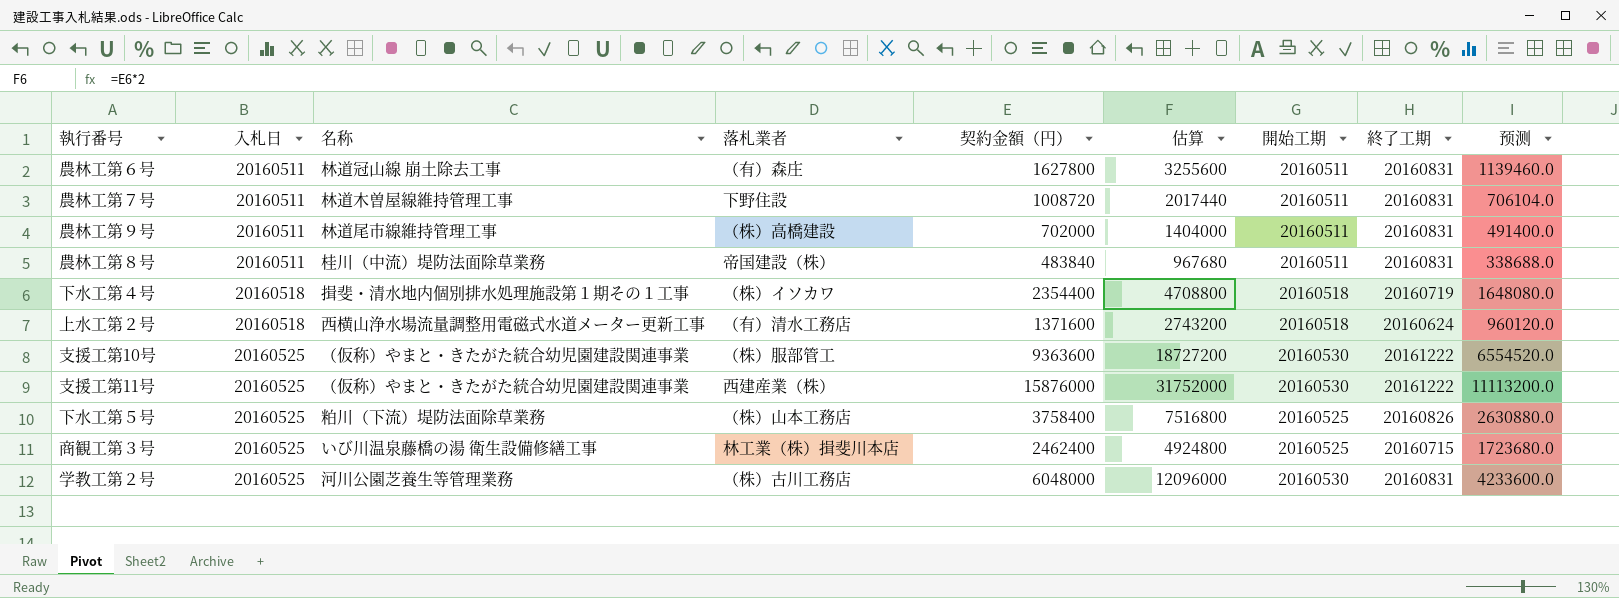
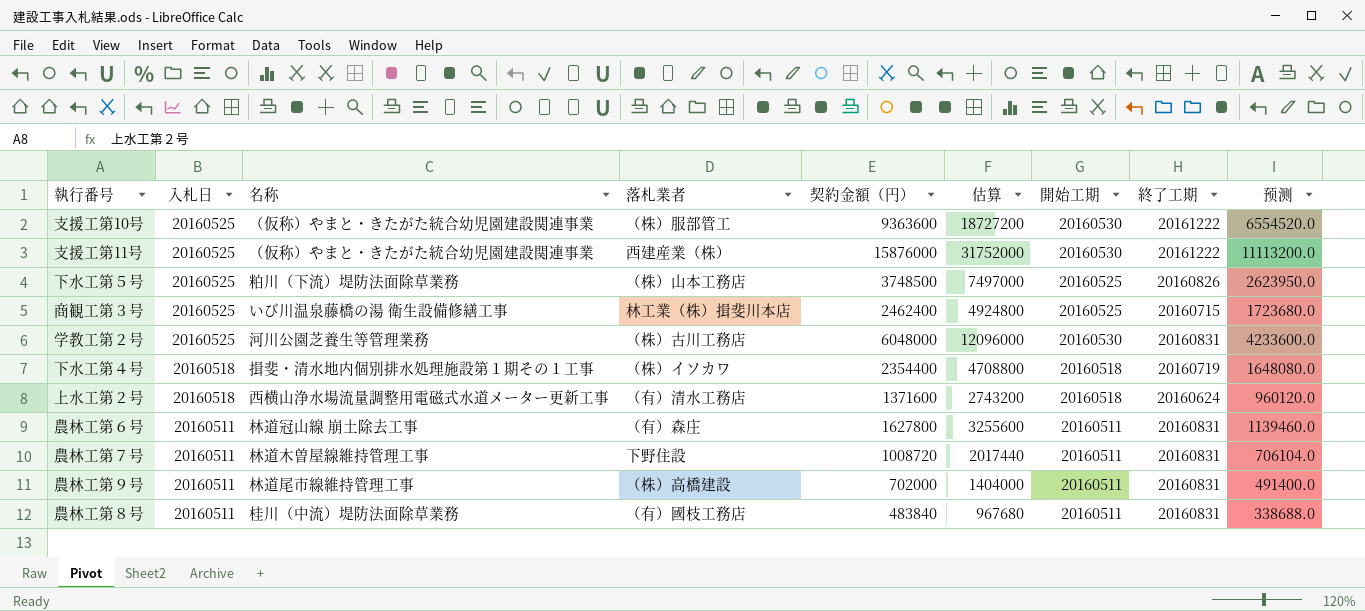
row order: 入札日 ascending -> 入札日 descending
下水工第５号 | 契約金額（円）: 3758400 -> 3748500
下水工第５号 | 估算: 7516800 -> 7497000
下水工第５号 | 预测: 2630880.0 -> 2623950.0
農林工第８号 | 落札業者: 帝国建設（株） -> （有）國枝工務店

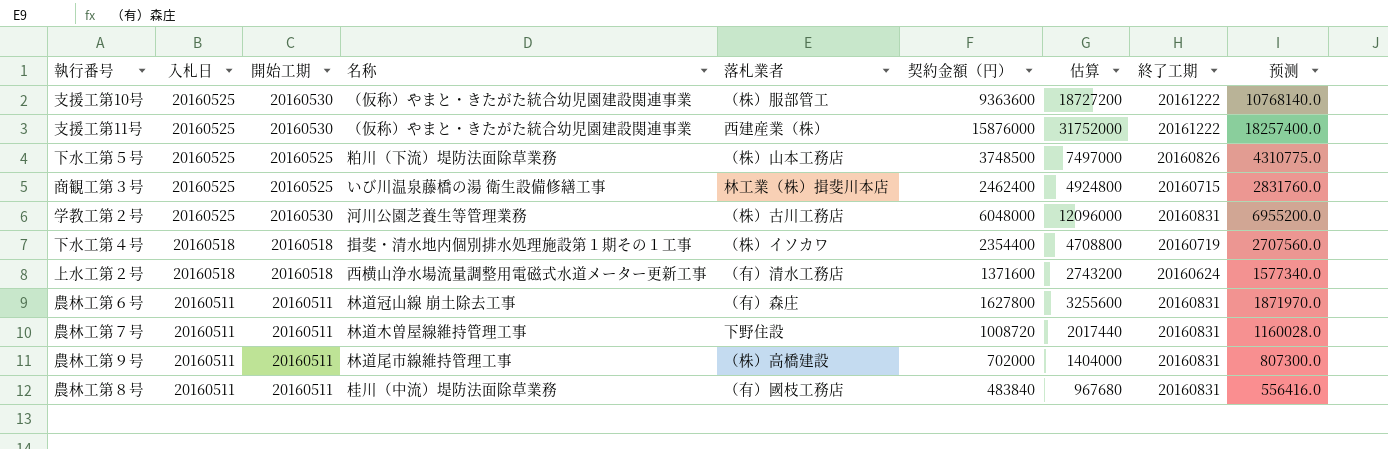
column 開始工期 | position: 7 -> 3
column 预测 | formula: [契約金額（円）] * 0.7 -> [契約金額（円）] * 1.15

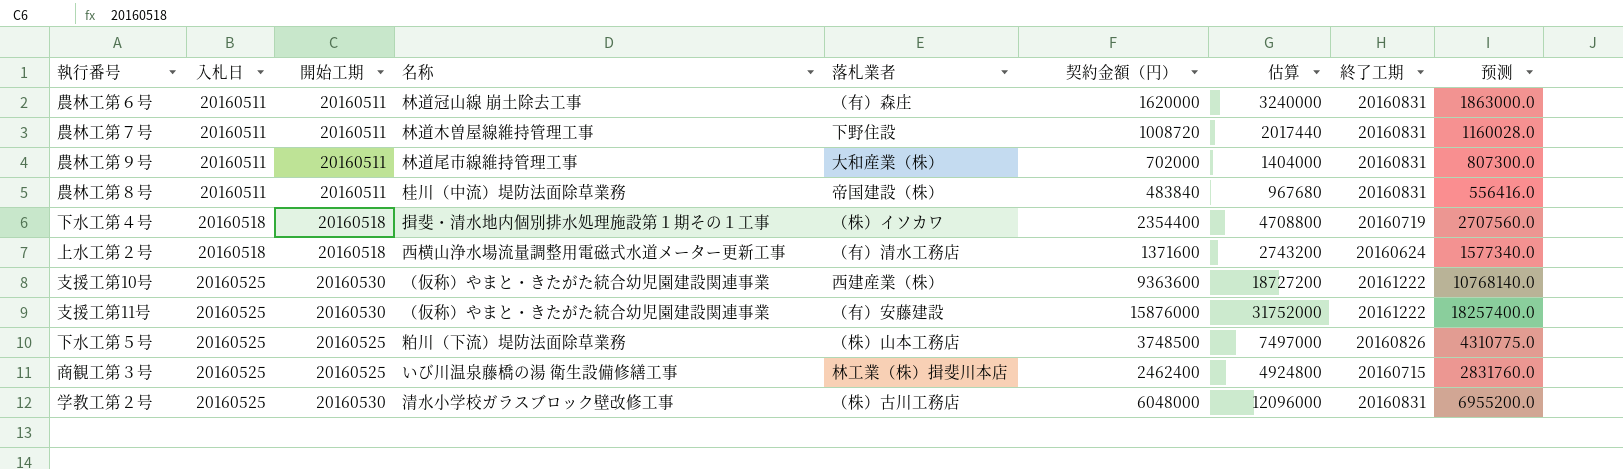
row order: 入札日 descending -> 入札日 ascending
農林工第６号 | 契約金額（円）: 1627800 -> 1620000
農林工第６号 | 估算: 3255600 -> 3240000
農林工第６号 | 预测: 1871970.0 -> 1863000.0
農林工第９号 | 落札業者: （株）高橋建設 -> 大和産業（株）
農林工第８号 | 落札業者: （有）國枝工務店 -> 帝国建設（株）
支援工第10号 | 落札業者: （株）服部管工 -> 西建産業（株）
支援工第11号 | 落札業者: 西建産業（株） -> （有）安藤建設
学教工第２号 | 名称: 河川公園芝養生等管理業務 -> 清水小学校ガラスブロック壁改修工事

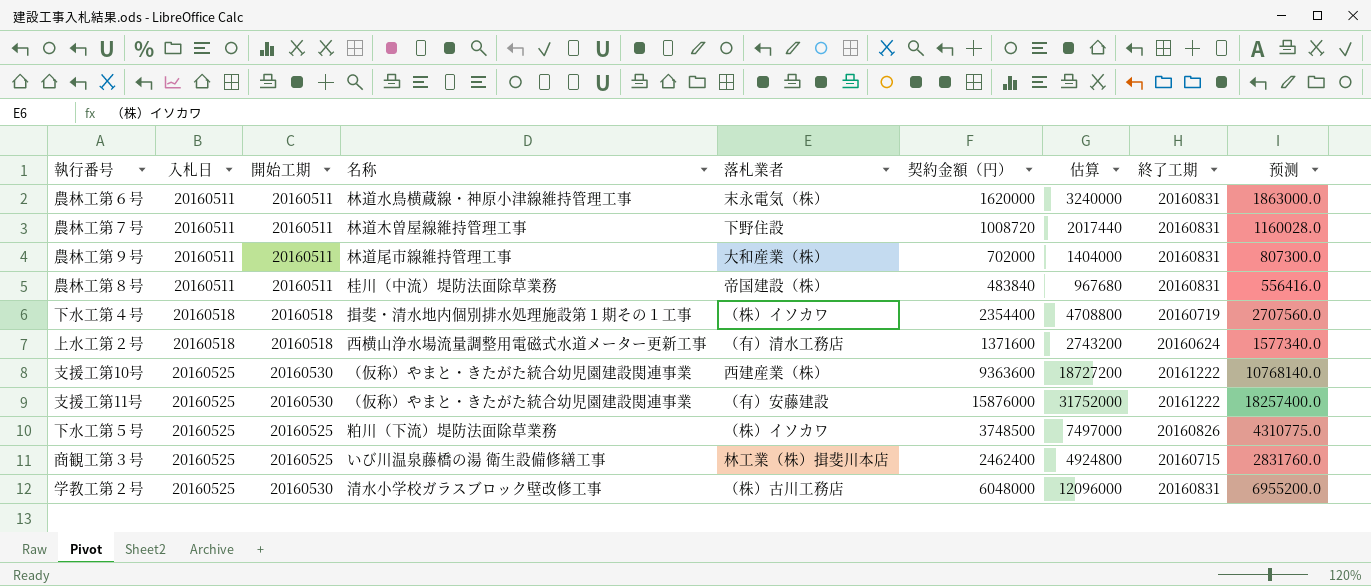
農林工第６号 | 名称: 林道冠山線 崩土除去工事 -> 林道水鳥横蔵線・神原小津線維持管理工事
農林工第６号 | 落札業者: （有）森庄 -> 末永電気（株）
下水工第５号 | 落札業者: （株）山本工務店 -> （株）イソカワ

